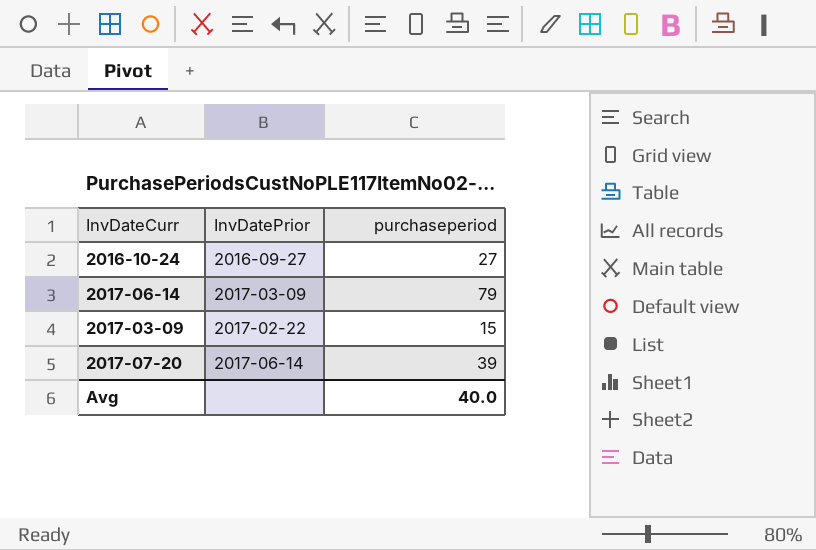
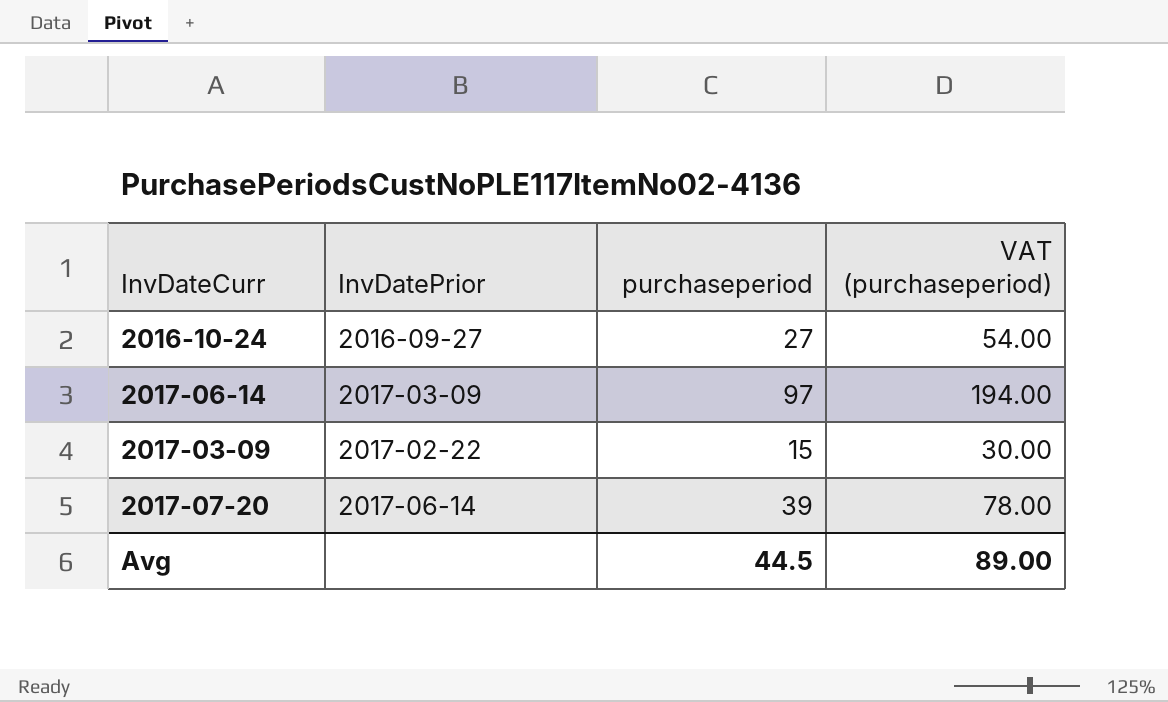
column VAT (purchaseperiod) | formula: none -> [purchaseperiod] * 2
2017-06-14 | purchaseperiod: 79 -> 97
Avg | purchaseperiod: 40.0 -> 44.5

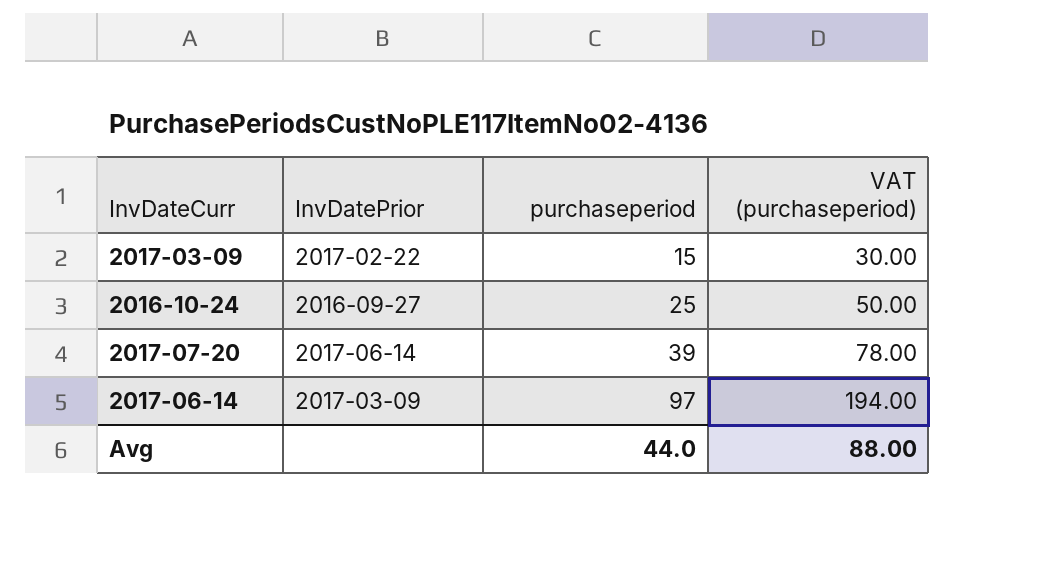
row order: none -> purchaseperiod ascending
2016-10-24 | purchaseperiod: 27 -> 25
2016-10-24 | VAT (purchaseperiod): 54.00 -> 50.00
Avg | purchaseperiod: 44.5 -> 44.0
Avg | VAT (purchaseperiod): 89.00 -> 88.00

